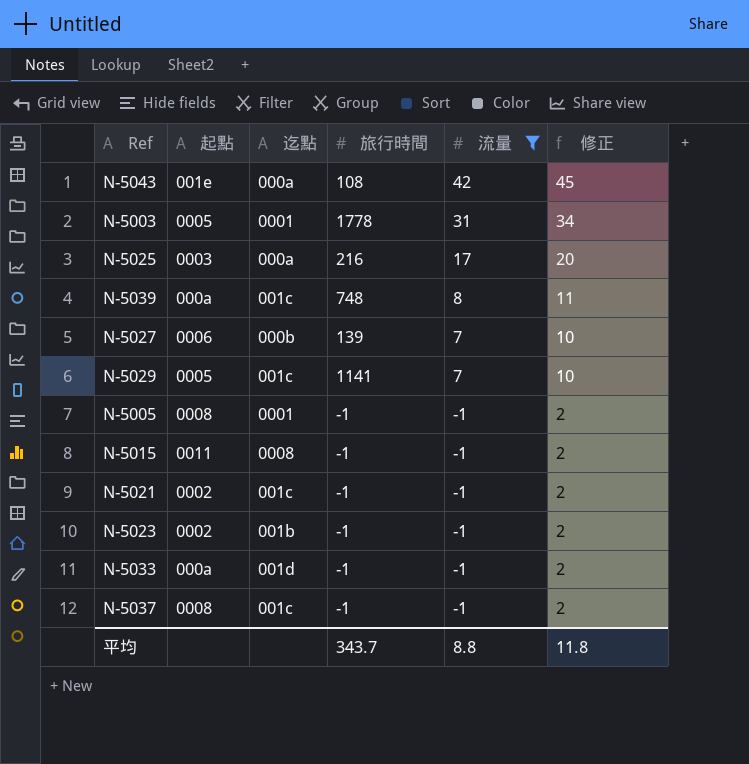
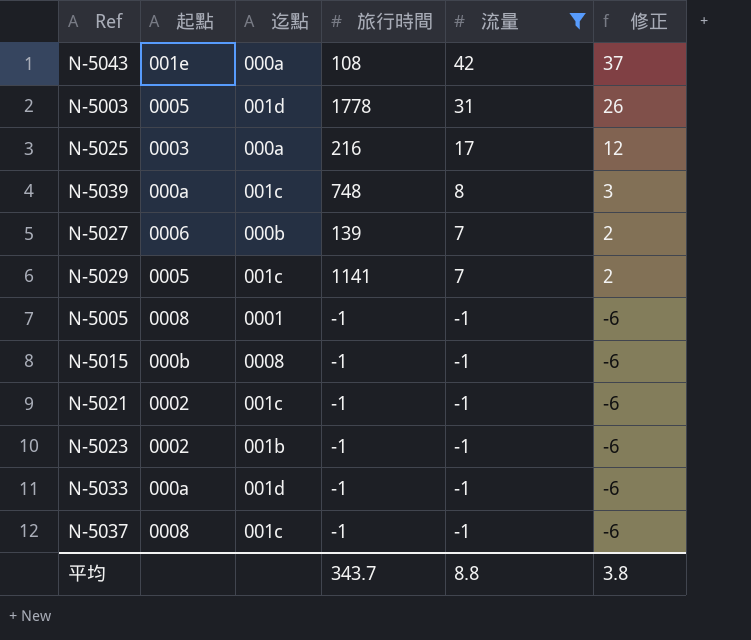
column 修正 | formula: [流量] + 3 -> [流量] - 5
N-5003 | 迄點: 0001 -> 001d
N-5015 | 起點: 0011 -> 000b
平均 | 修正: 11.8 -> 3.8

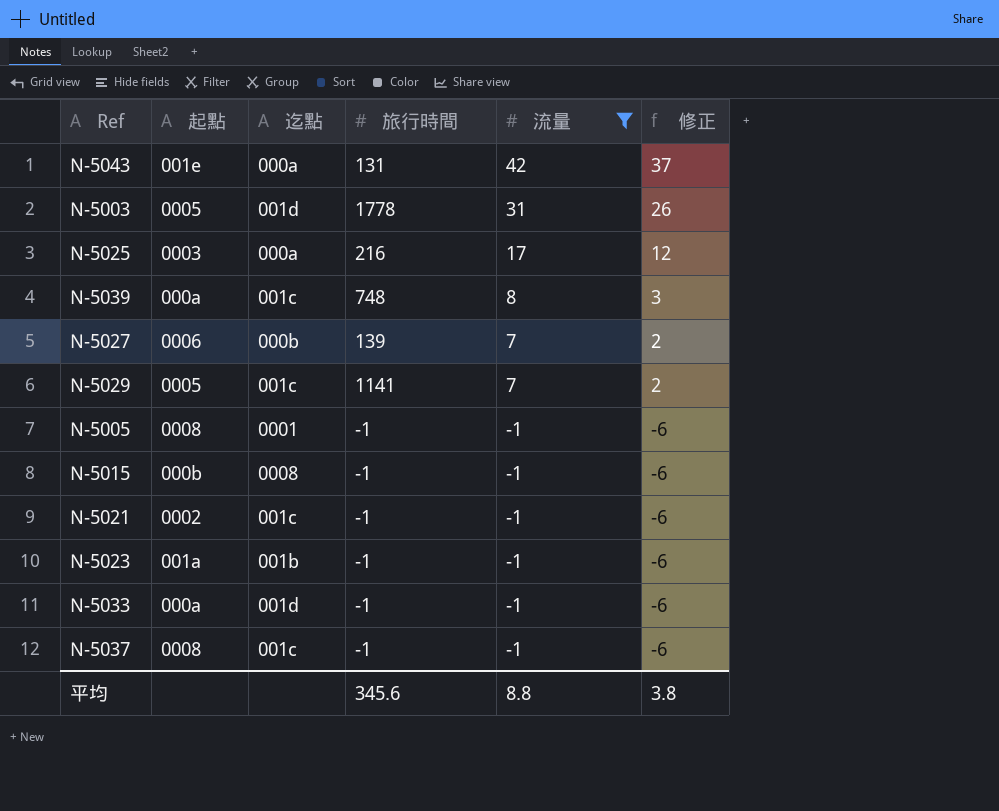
N-5043 | 旅行時間: 108 -> 131
N-5023 | 起點: 0002 -> 001a
平均 | 旅行時間: 343.7 -> 345.6

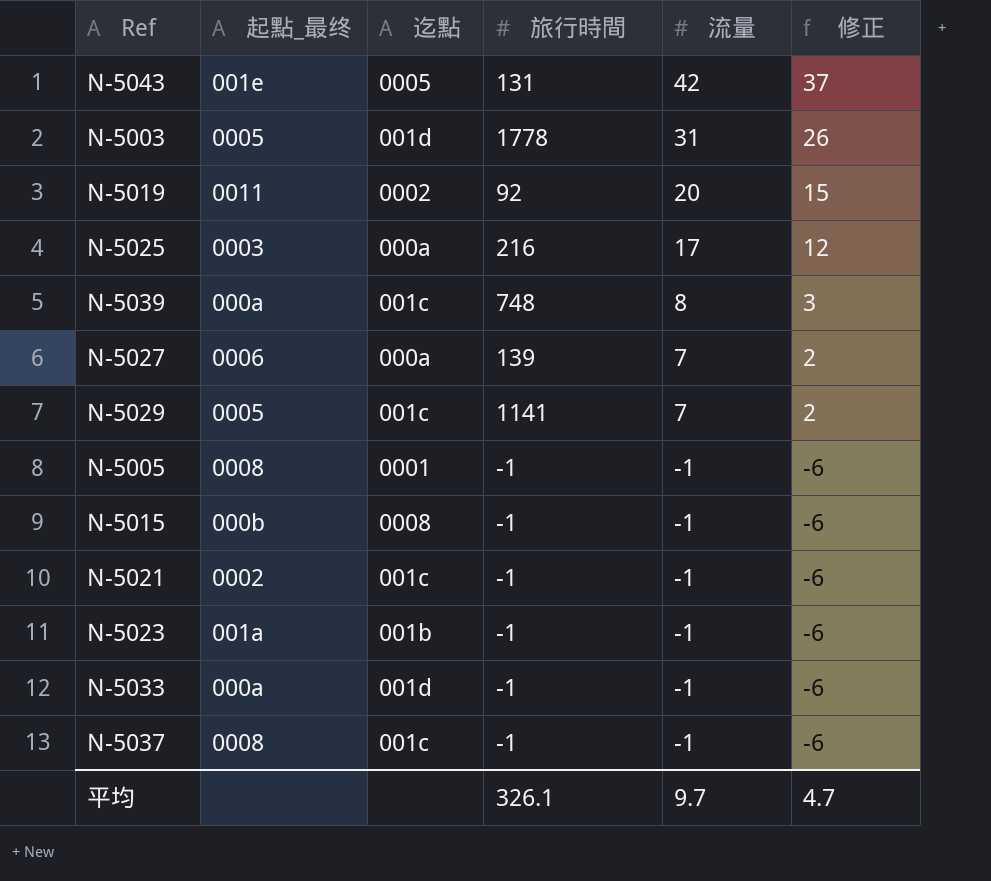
filter: 流量 != 20 -> none
column name: 起點 -> 起點_最终
N-5043 | 迄點: 000a -> 0005
N-5027 | 迄點: 000b -> 000a
平均 | 旅行時間: 345.6 -> 326.1
平均 | 流量: 8.8 -> 9.7
平均 | 修正: 3.8 -> 4.7

